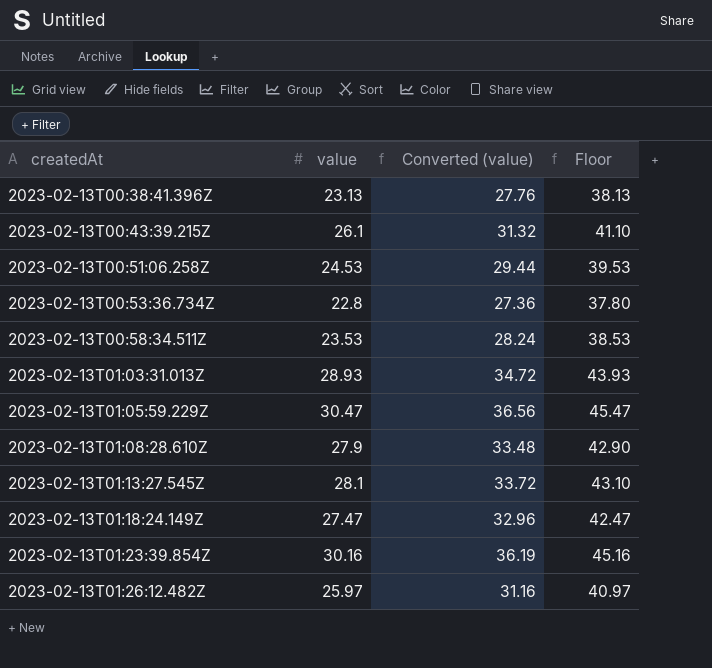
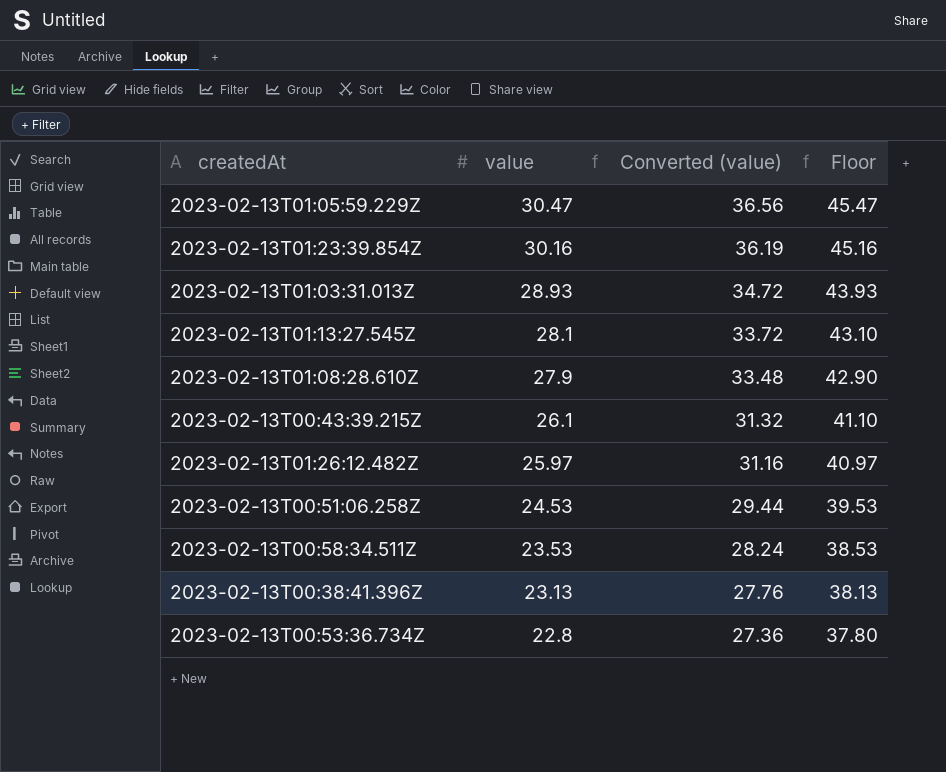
row order: createdAt ascending -> value descending
row 2023-02-13T01:18:24.149Z: 27.47 | 32.96 | 42.47 -> none

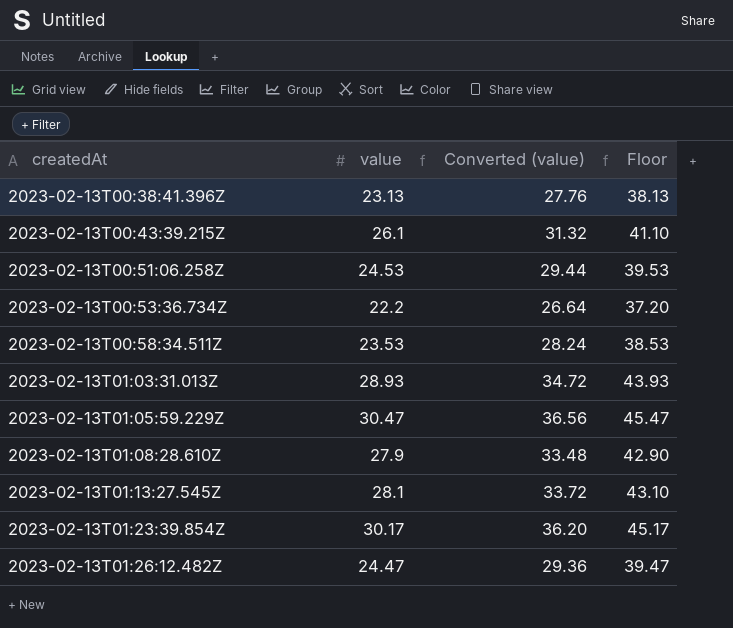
row order: value descending -> createdAt ascending
2023-02-13T00:53:36.734Z | value: 22.8 -> 22.2
2023-02-13T00:53:36.734Z | Converted (value): 27.36 -> 26.64
2023-02-13T00:53:36.734Z | Floor: 37.80 -> 37.20
2023-02-13T01:23:39.854Z | value: 30.16 -> 30.17
2023-02-13T01:23:39.854Z | Converted (value): 36.19 -> 36.20
2023-02-13T01:23:39.854Z | Floor: 45.16 -> 45.17
2023-02-13T01:26:12.482Z | value: 25.97 -> 24.47
2023-02-13T01:26:12.482Z | Converted (value): 31.16 -> 29.36
2023-02-13T01:26:12.482Z | Floor: 40.97 -> 39.47

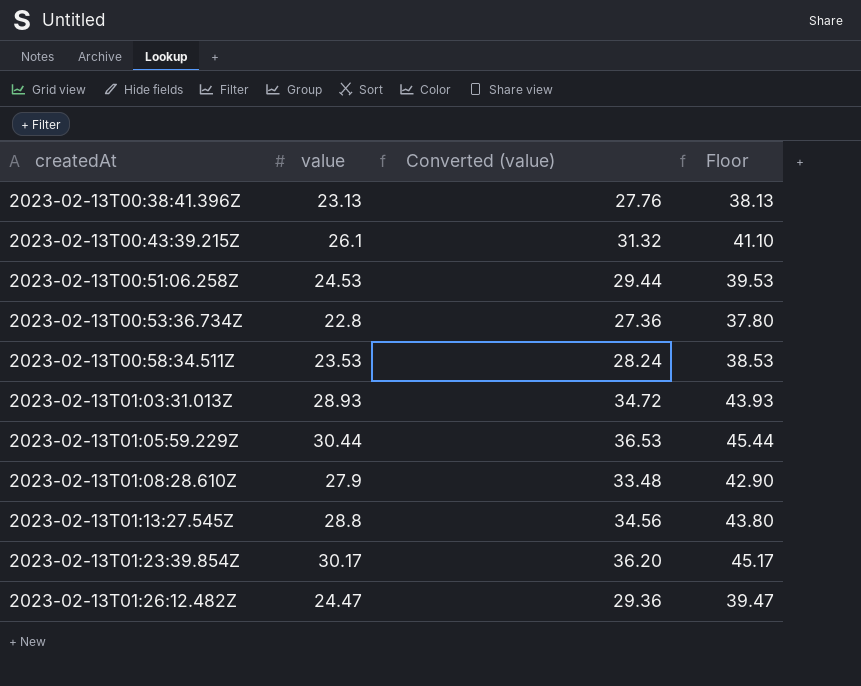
2023-02-13T00:53:36.734Z | value: 22.2 -> 22.8
2023-02-13T00:53:36.734Z | Converted (value): 26.64 -> 27.36
2023-02-13T00:53:36.734Z | Floor: 37.20 -> 37.80
2023-02-13T01:05:59.229Z | value: 30.47 -> 30.44
2023-02-13T01:05:59.229Z | Converted (value): 36.56 -> 36.53
2023-02-13T01:05:59.229Z | Floor: 45.47 -> 45.44
2023-02-13T01:13:27.545Z | value: 28.1 -> 28.8
2023-02-13T01:13:27.545Z | Converted (value): 33.72 -> 34.56
2023-02-13T01:13:27.545Z | Floor: 43.10 -> 43.80

